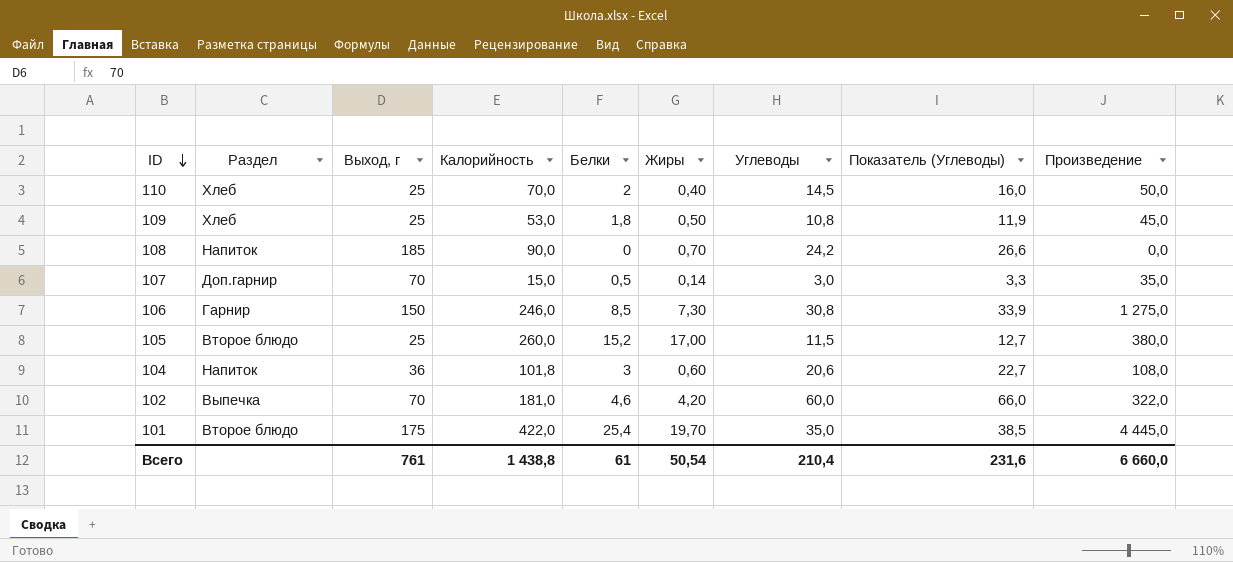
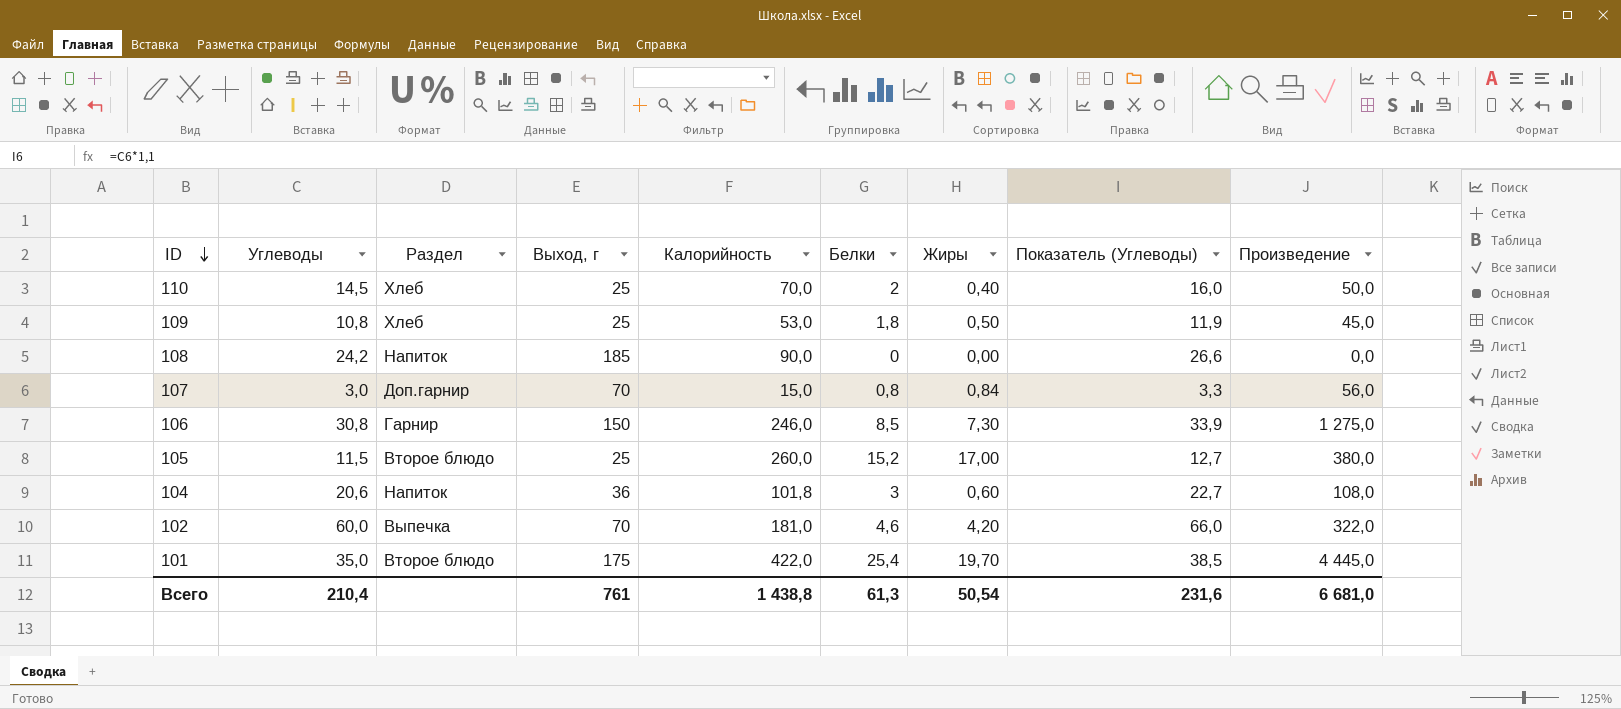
column Углеводы | position: 7 -> 2
108 | Жиры: 0,70 -> 0,00
107 | Белки: 0,5 -> 0,8
107 | Жиры: 0,14 -> 0,84
107 | Произведение: 35,0 -> 56,0
Всего | Белки: 61 -> 61,3
Всего | Произведение: 6 660,0 -> 6 681,0

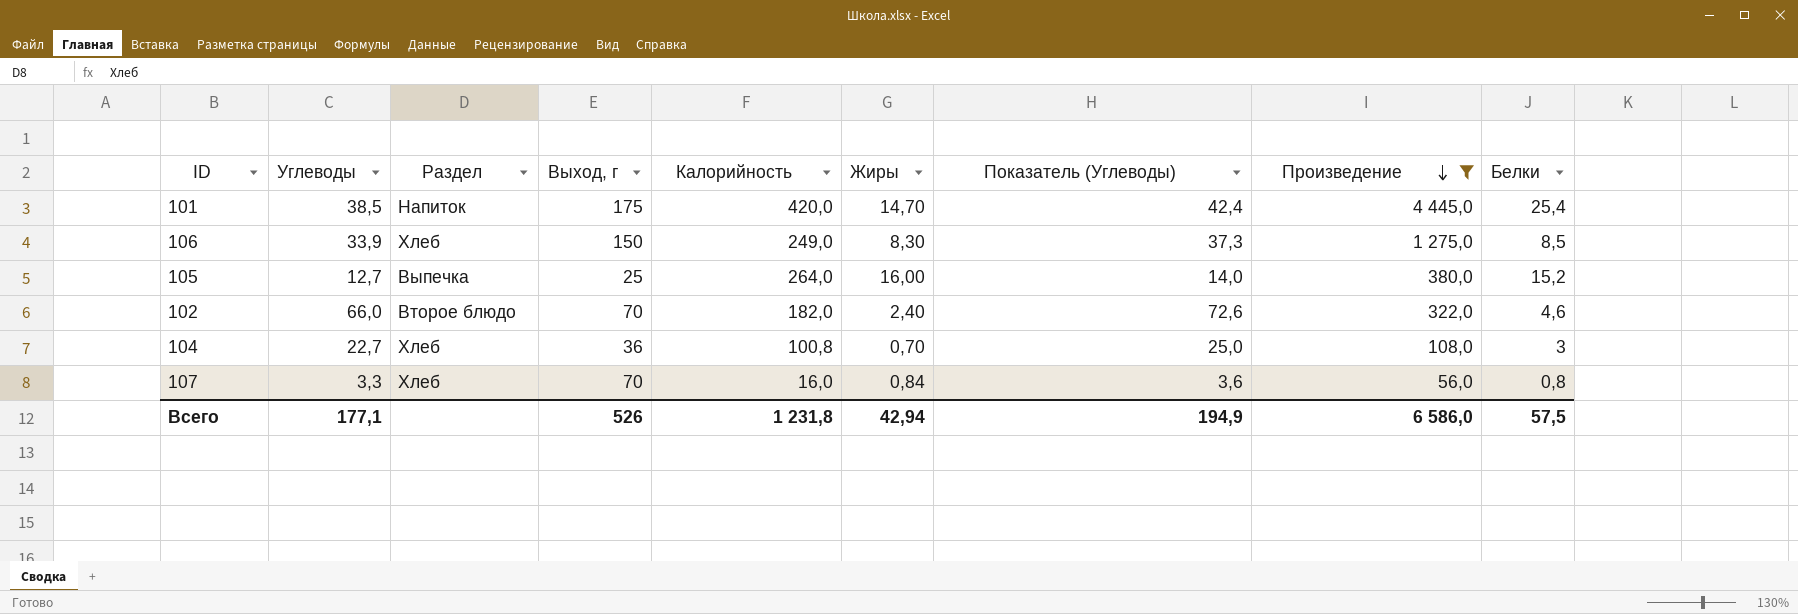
filter: none -> Произведение >= 56,0
row order: ID descending -> Произведение descending
column Белки | position: 6 -> 9
101 | Углеводы: 35,0 -> 38,5
101 | Раздел: Второе блюдо -> Напиток
101 | Калорийность: 422,0 -> 420,0
101 | Жиры: 19,70 -> 14,70
101 | Показатель (Углеводы): 38,5 -> 42,4
106 | Углеводы: 30,8 -> 33,9
106 | Раздел: Гарнир -> Хлеб
106 | Калорийность: 246,0 -> 249,0
106 | Жиры: 7,30 -> 8,30
106 | Показатель (Углеводы): 33,9 -> 37,3
105 | Углеводы: 11,5 -> 12,7
105 | Раздел: Второе блюдо -> Выпечка
105 | Калорийность: 260,0 -> 264,0
105 | Жиры: 17,00 -> 16,00
105 | Показатель (Углеводы): 12,7 -> 14,0
102 | Углеводы: 60,0 -> 66,0
102 | Раздел: Выпечка -> Второе блюдо
102 | Калорийность: 181,0 -> 182,0
102 | Жиры: 4,20 -> 2,40
102 | Показатель (Углеводы): 66,0 -> 72,6
104 | Углеводы: 20,6 -> 22,7
104 | Раздел: Напиток -> Хлеб
104 | Калорийность: 101,8 -> 100,8
104 | Жиры: 0,60 -> 0,70
104 | Показатель (Углеводы): 22,7 -> 25,0
107 | Углеводы: 3,0 -> 3,3
107 | Раздел: Доп.гарнир -> Хлеб
107 | Калорийность: 15,0 -> 16,0
107 | Показатель (Углеводы): 3,3 -> 3,6
Всего | Углеводы: 210,4 -> 177,1
Всего | Выход, г: 761 -> 526
Всего | Калорийность: 1 438,8 -> 1 231,8
Всего | Жиры: 50,54 -> 42,94
Всего | Показатель (Углеводы): 231,6 -> 194,9
Всего | Произведение: 6 681,0 -> 6 586,0
Всего | Белки: 61,3 -> 57,5

